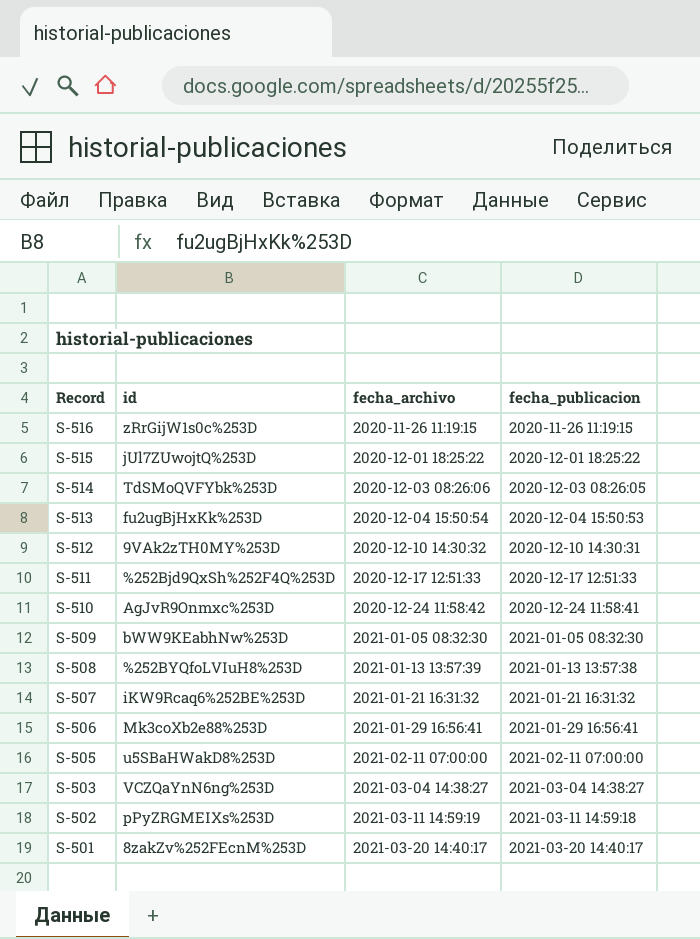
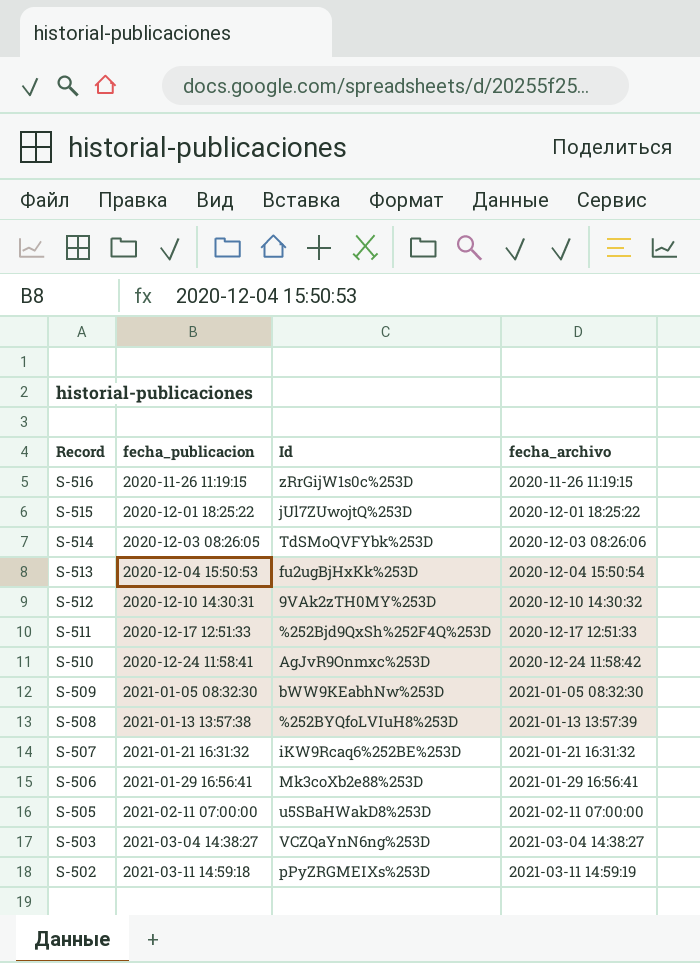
column fecha_publicacion | position: 4 -> 2
column name: id -> Id
row S-501: 8zakZv%252FEcnM%253D | 2021-03-20 14:40:17 | 2021-03-20 14:40:17 -> none

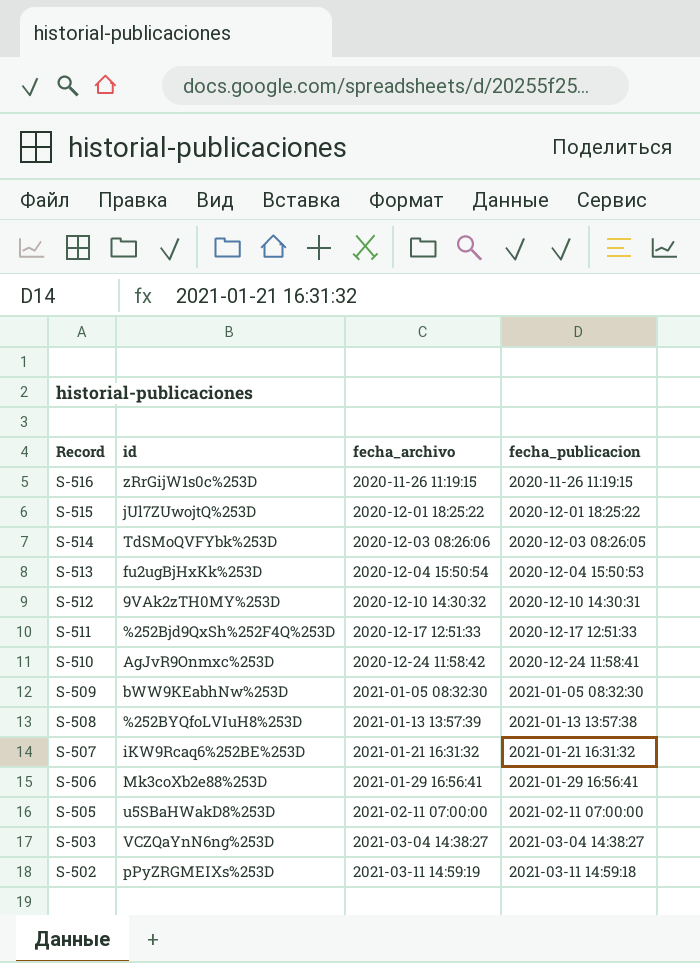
column name: Id -> id
column fecha_publicacion | position: 2 -> 4

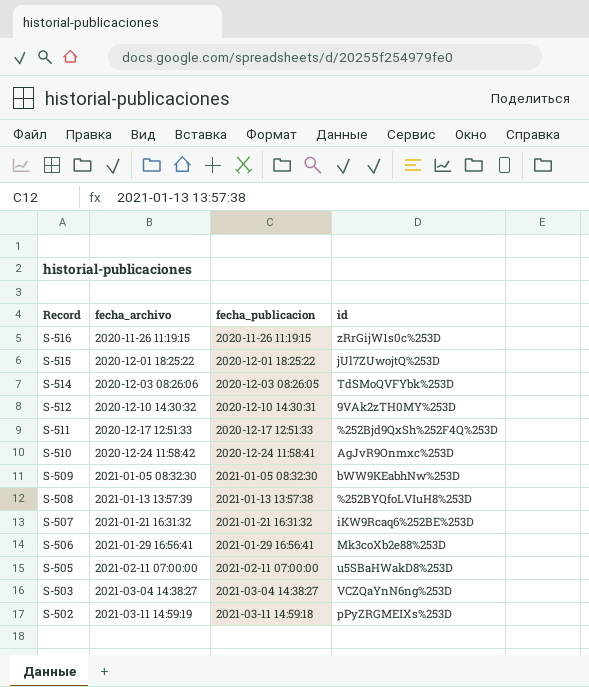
column id | position: 2 -> 4
row S-513: fu2ugBjHxKk%253D | 2020-12-04 15:50:54 | 2020-12-04 15:50:53 -> none

